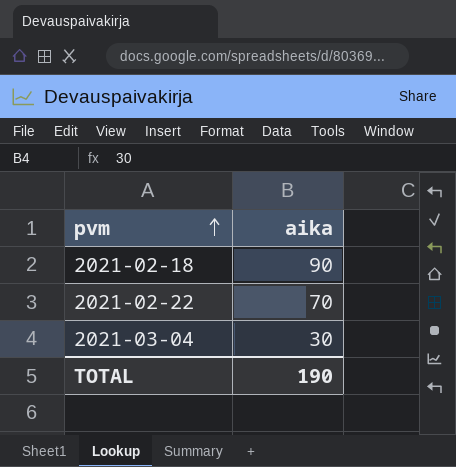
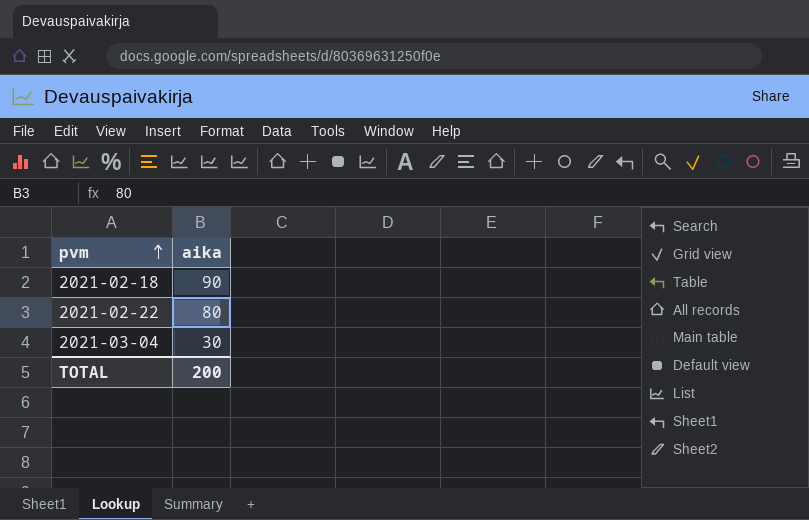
2021-02-22 | aika: 70 -> 80
TOTAL | aika: 190 -> 200

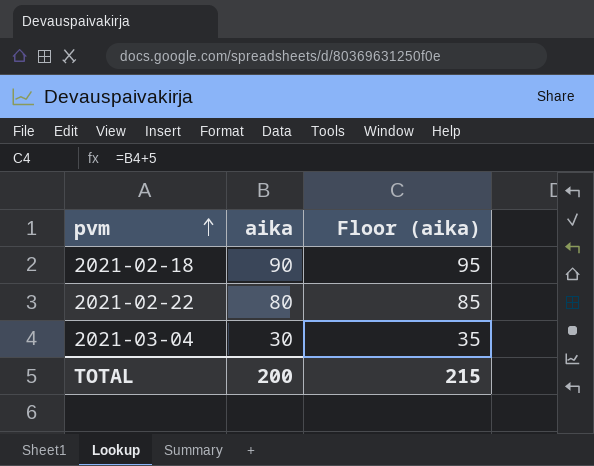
column Floor (aika) | formula: none -> [aika] + 5

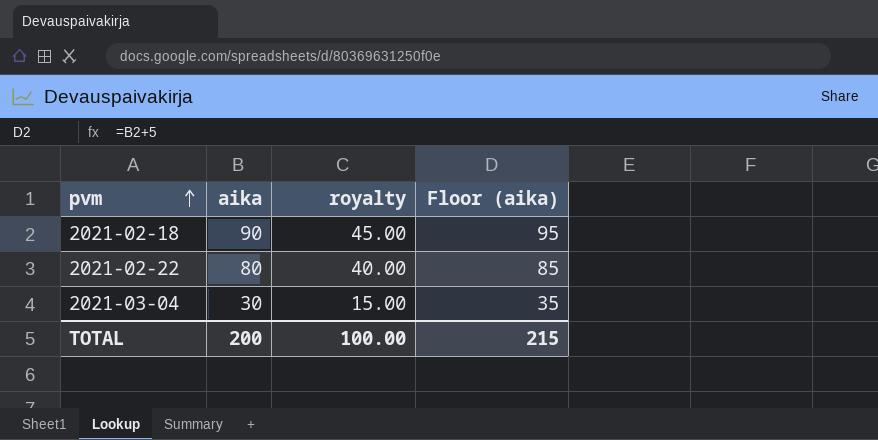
column royalty | formula: none -> [aika] * 0.5

